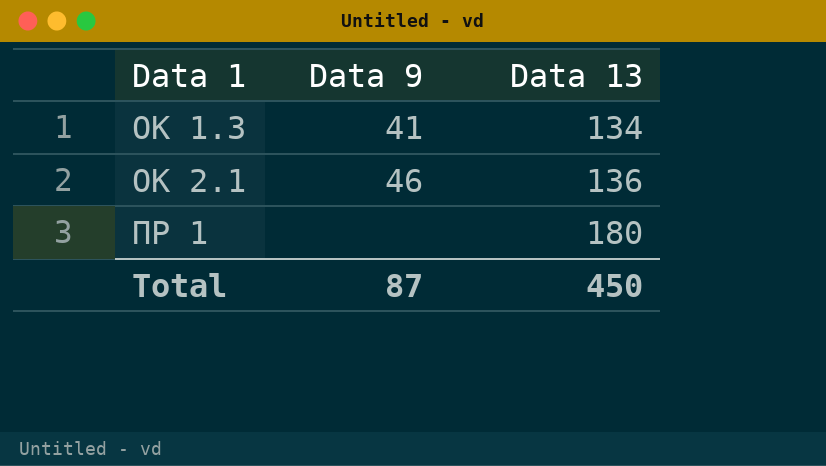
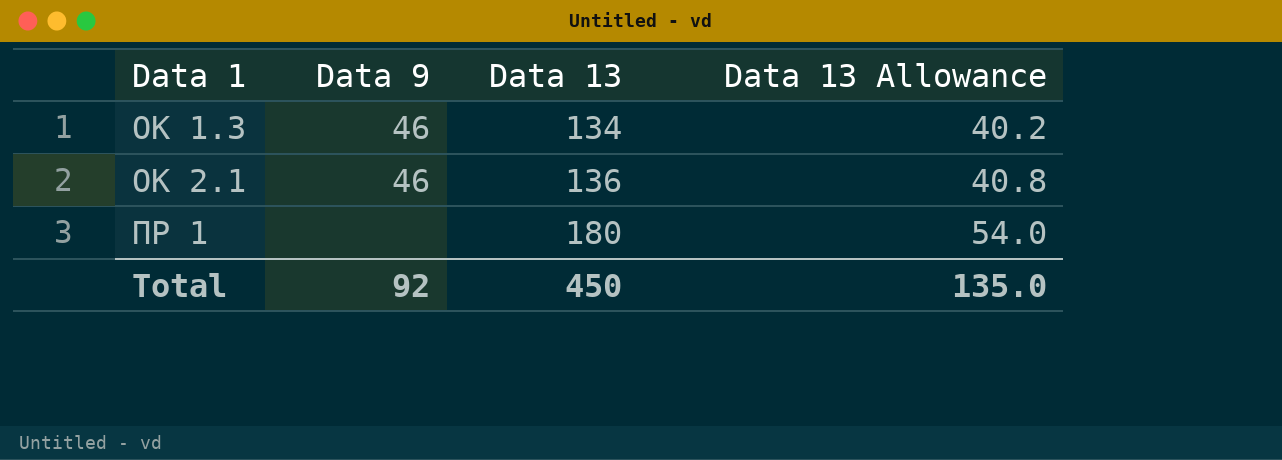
column Data 13 Allowance | formula: none -> [Data 13] * 0.3
ОК 1.3 | Data 9: 41 -> 46
Total | Data 9: 87 -> 92

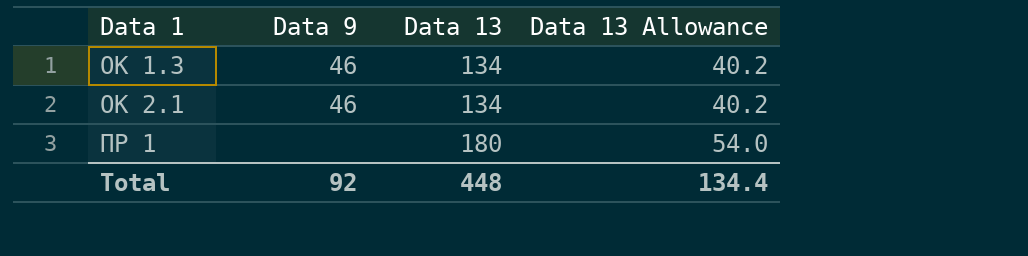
ОК 2.1 | Data 13: 136 -> 134
ОК 2.1 | Data 13 Allowance: 40.8 -> 40.2
Total | Data 13: 450 -> 448
Total | Data 13 Allowance: 135.0 -> 134.4

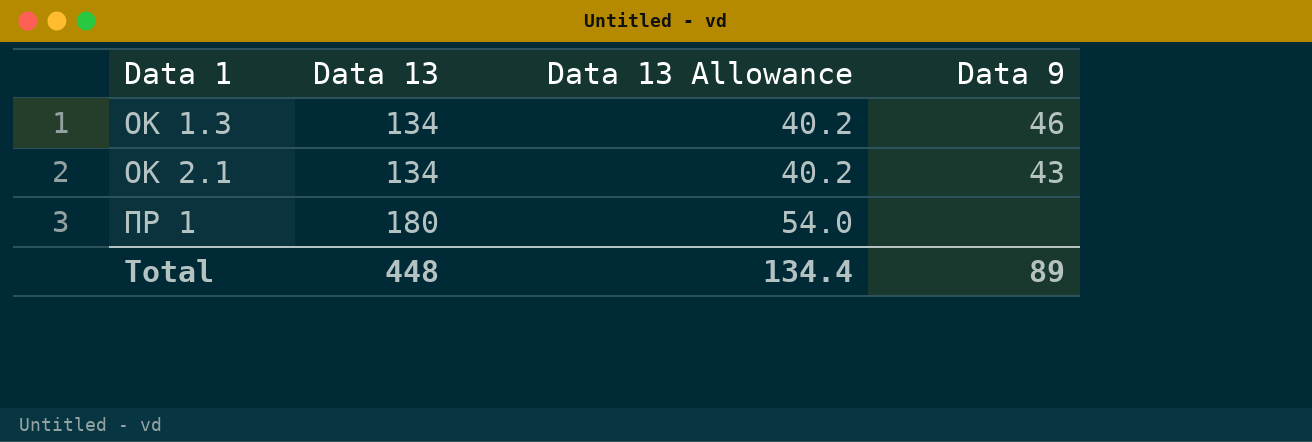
column Data 9 | position: 2 -> 4
ОК 2.1 | Data 9: 46 -> 43
Total | Data 9: 92 -> 89

